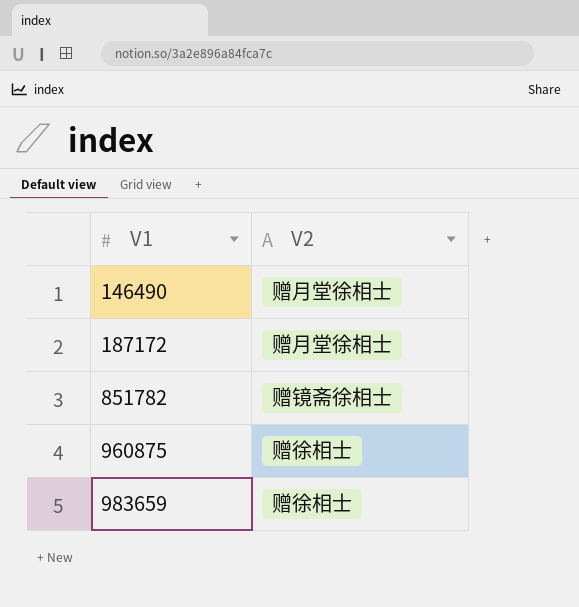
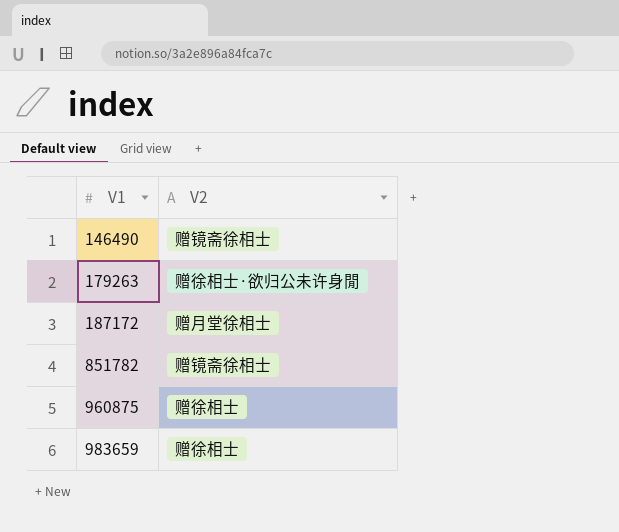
146490 | V2: 赠月堂徐相士 -> 赠镜斋徐相士
row 179263: none -> 赠徐相士·欲归公未许身閒

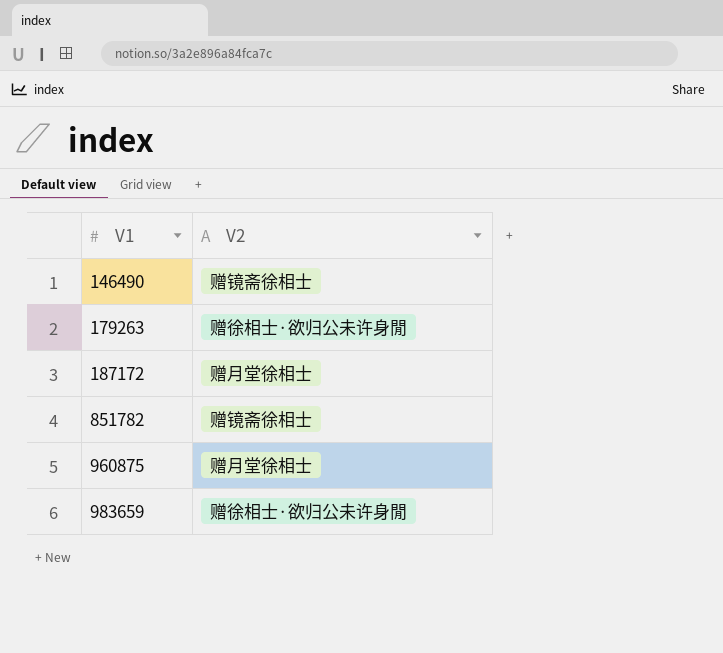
960875 | V2: 赠徐相士 -> 赠月堂徐相士
983659 | V2: 赠徐相士 -> 赠徐相士·欲归公未许身閒

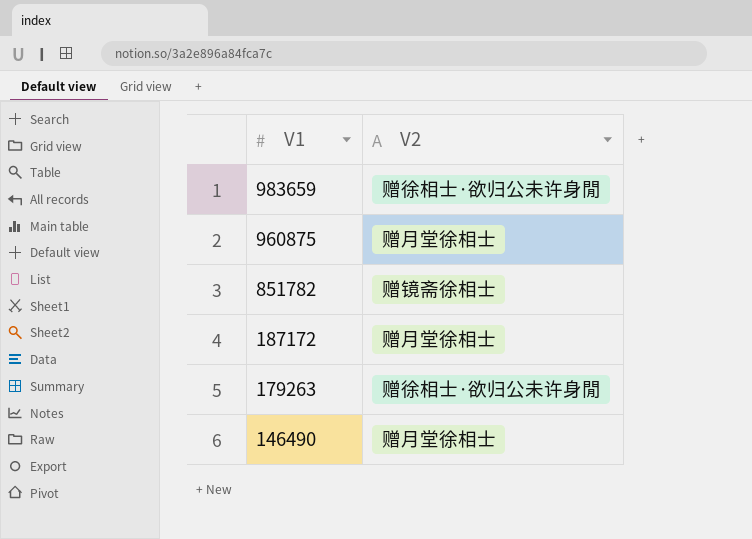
row order: V1 ascending -> V1 descending
146490 | V2: 赠镜斋徐相士 -> 赠月堂徐相士

